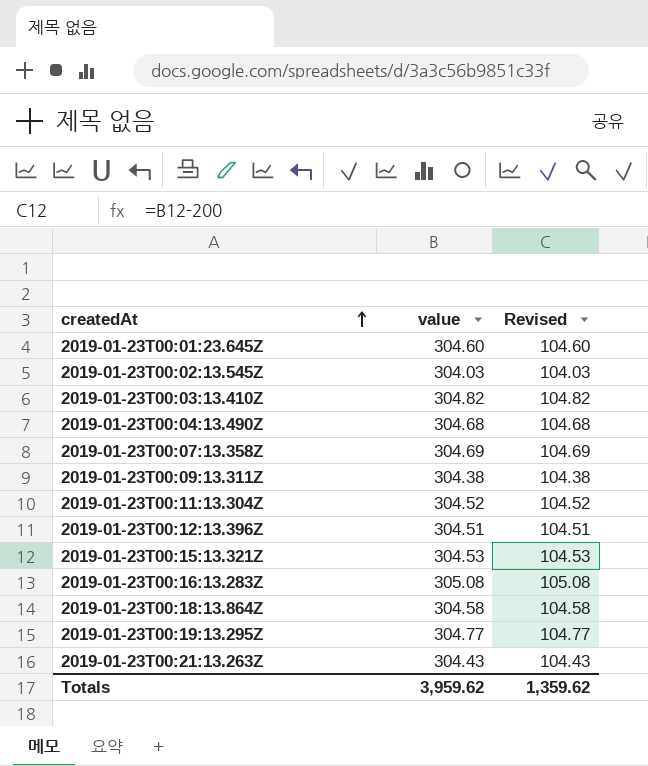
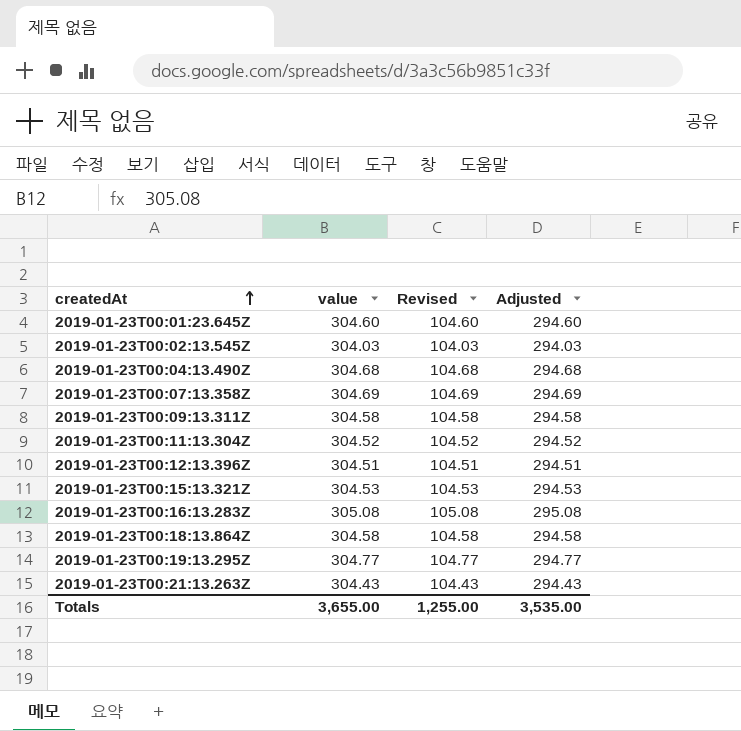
column Adjusted | formula: none -> [value] - 10
row 2019-01-23T00:03:13.410Z: 304.82 | 104.82 -> none
2019-01-23T00:09:13.311Z | value: 304.38 -> 304.58
2019-01-23T00:09:13.311Z | Revised: 104.38 -> 104.58
Totals | value: 3,959.62 -> 3,655.00
Totals | Revised: 1,359.62 -> 1,255.00

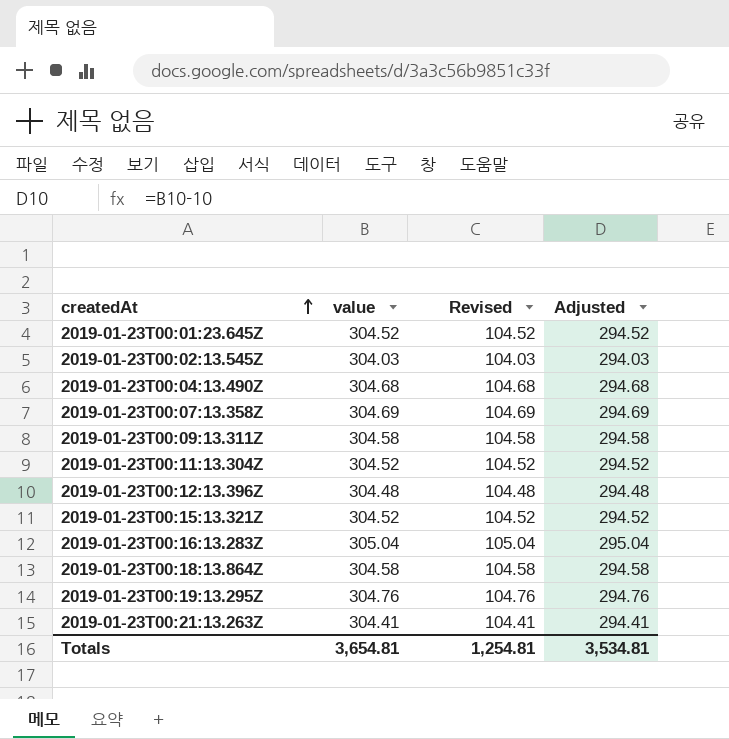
2019-01-23T00:01:23.645Z | value: 304.60 -> 304.52
2019-01-23T00:01:23.645Z | Revised: 104.60 -> 104.52
2019-01-23T00:01:23.645Z | Adjusted: 294.60 -> 294.52
2019-01-23T00:12:13.396Z | value: 304.51 -> 304.48
2019-01-23T00:12:13.396Z | Revised: 104.51 -> 104.48
2019-01-23T00:12:13.396Z | Adjusted: 294.51 -> 294.48
2019-01-23T00:15:13.321Z | value: 304.53 -> 304.52
2019-01-23T00:15:13.321Z | Revised: 104.53 -> 104.52
2019-01-23T00:15:13.321Z | Adjusted: 294.53 -> 294.52
2019-01-23T00:16:13.283Z | value: 305.08 -> 305.04
2019-01-23T00:16:13.283Z | Revised: 105.08 -> 105.04
2019-01-23T00:16:13.283Z | Adjusted: 295.08 -> 295.04
2019-01-23T00:19:13.295Z | value: 304.77 -> 304.76
2019-01-23T00:19:13.295Z | Revised: 104.77 -> 104.76
2019-01-23T00:19:13.295Z | Adjusted: 294.77 -> 294.76
2019-01-23T00:21:13.263Z | value: 304.43 -> 304.41
2019-01-23T00:21:13.263Z | Revised: 104.43 -> 104.41
2019-01-23T00:21:13.263Z | Adjusted: 294.43 -> 294.41
Totals | value: 3,655.00 -> 3,654.81
Totals | Revised: 1,255.00 -> 1,254.81
Totals | Adjusted: 3,535.00 -> 3,534.81

